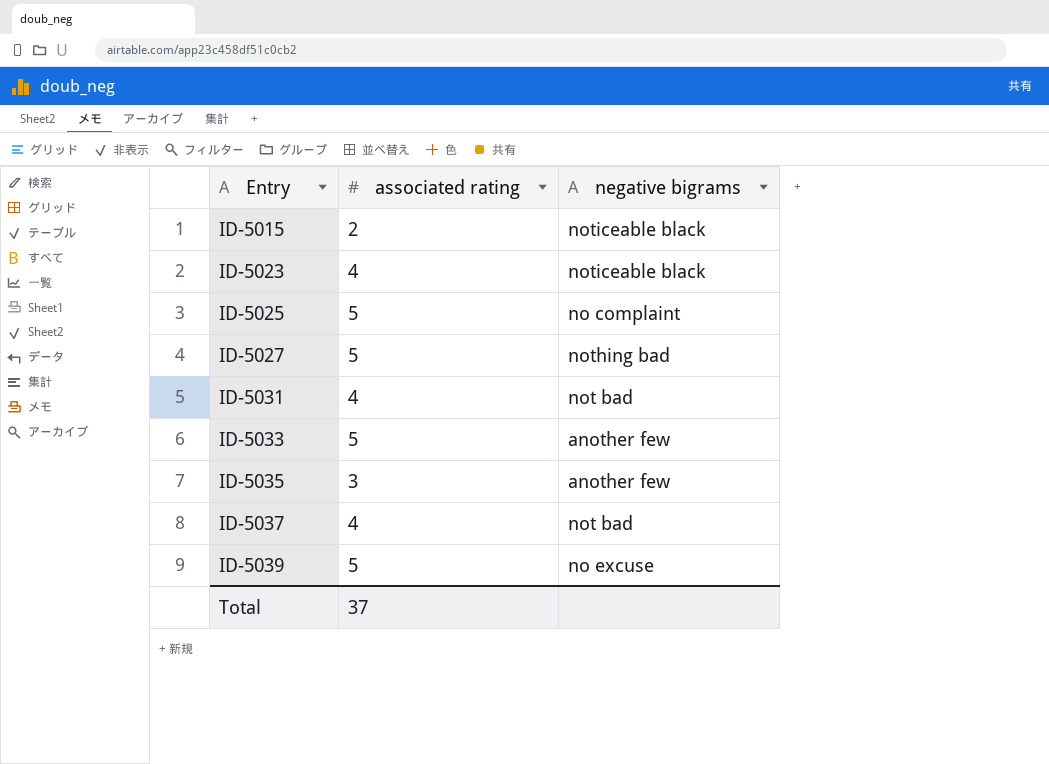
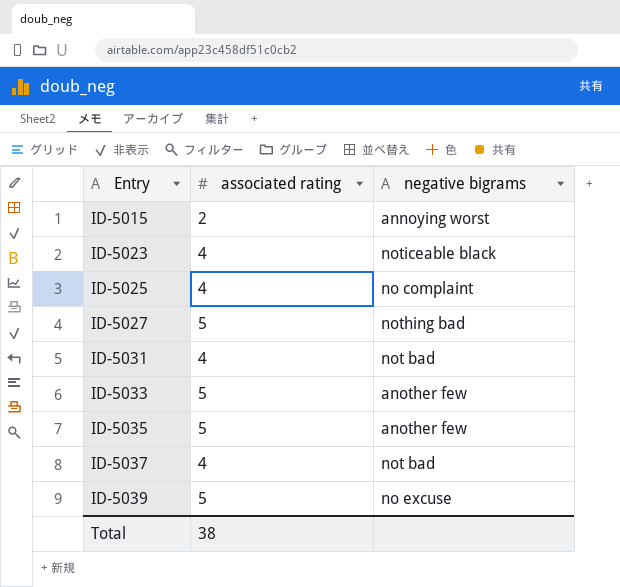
ID-5015 | negative bigrams: noticeable black -> annoying worst
ID-5025 | associated rating: 5 -> 4
ID-5035 | associated rating: 3 -> 5
Total | associated rating: 37 -> 38

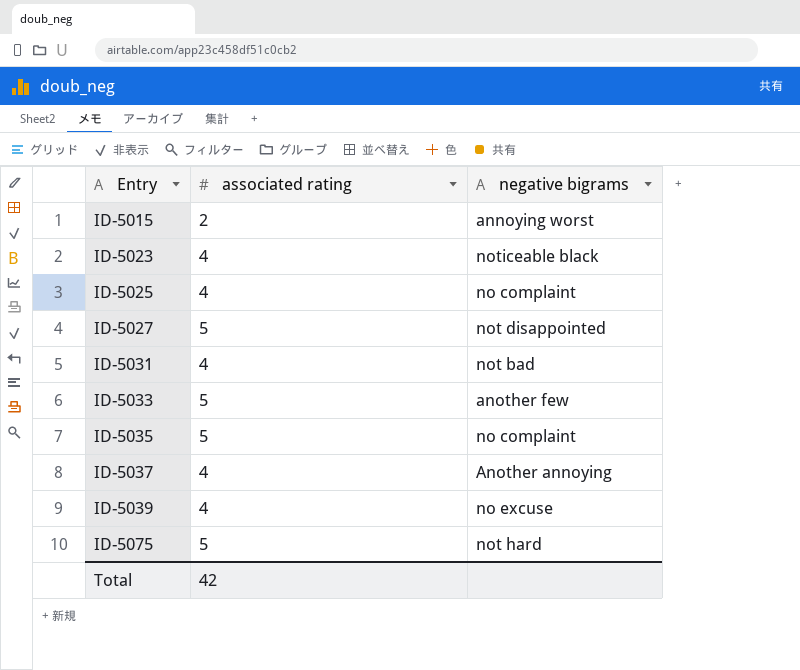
ID-5027 | negative bigrams: nothing bad -> not disappointed
ID-5035 | negative bigrams: another few -> no complaint
ID-5037 | negative bigrams: not bad -> Another annoying
ID-5039 | associated rating: 5 -> 4
row ID-5075: none -> 5 | not hard
Total | associated rating: 38 -> 42

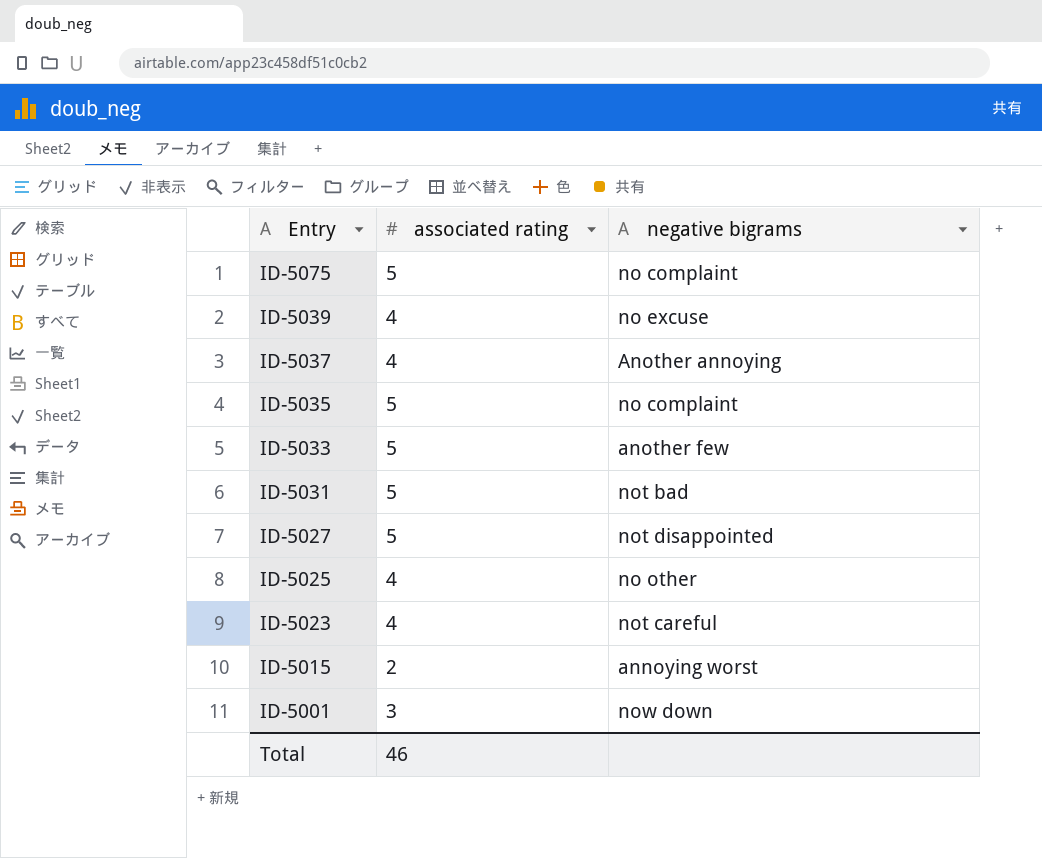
row order: Entry ascending -> Entry descending
ID-5075 | negative bigrams: not hard -> no complaint
ID-5031 | associated rating: 4 -> 5
ID-5025 | negative bigrams: no complaint -> no other
ID-5023 | negative bigrams: noticeable black -> not careful
row ID-5001: none -> 3 | now down
Total | associated rating: 42 -> 46

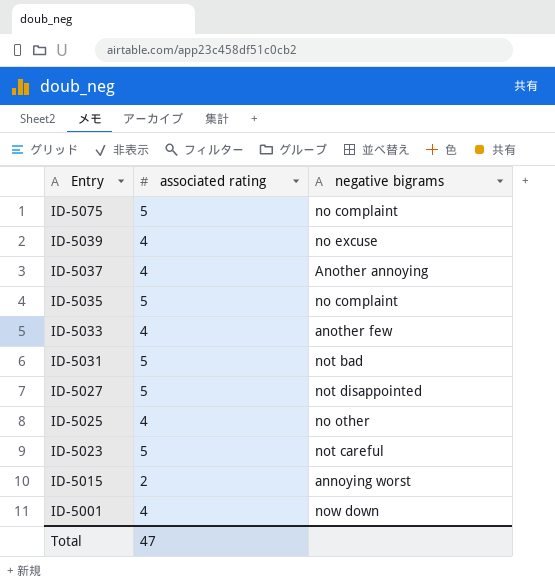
ID-5033 | associated rating: 5 -> 4
ID-5023 | associated rating: 4 -> 5
ID-5001 | associated rating: 3 -> 4
Total | associated rating: 46 -> 47

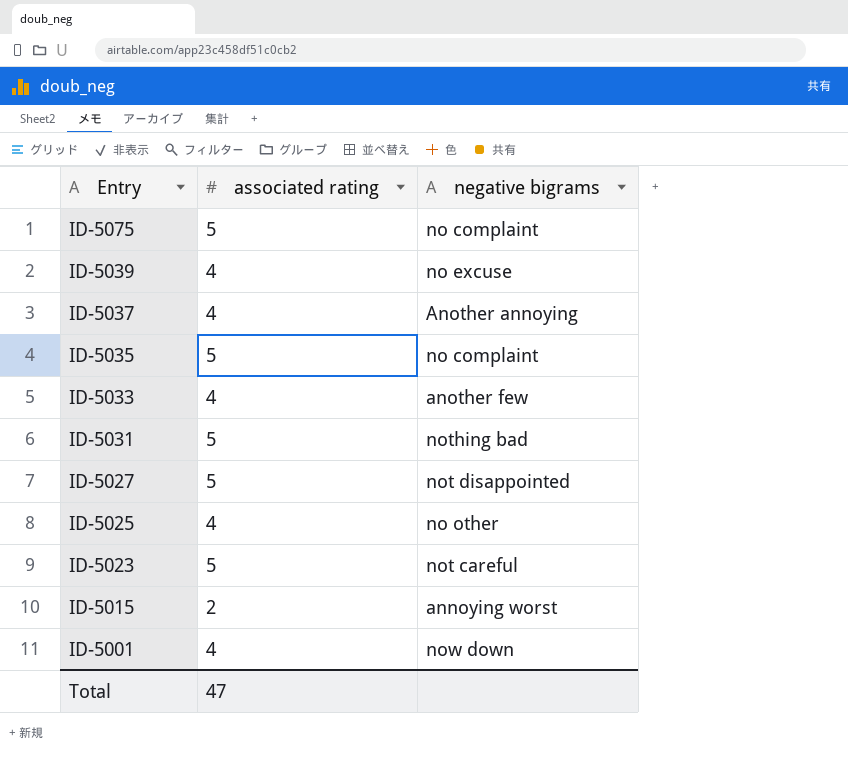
ID-5031 | negative bigrams: not bad -> nothing bad

